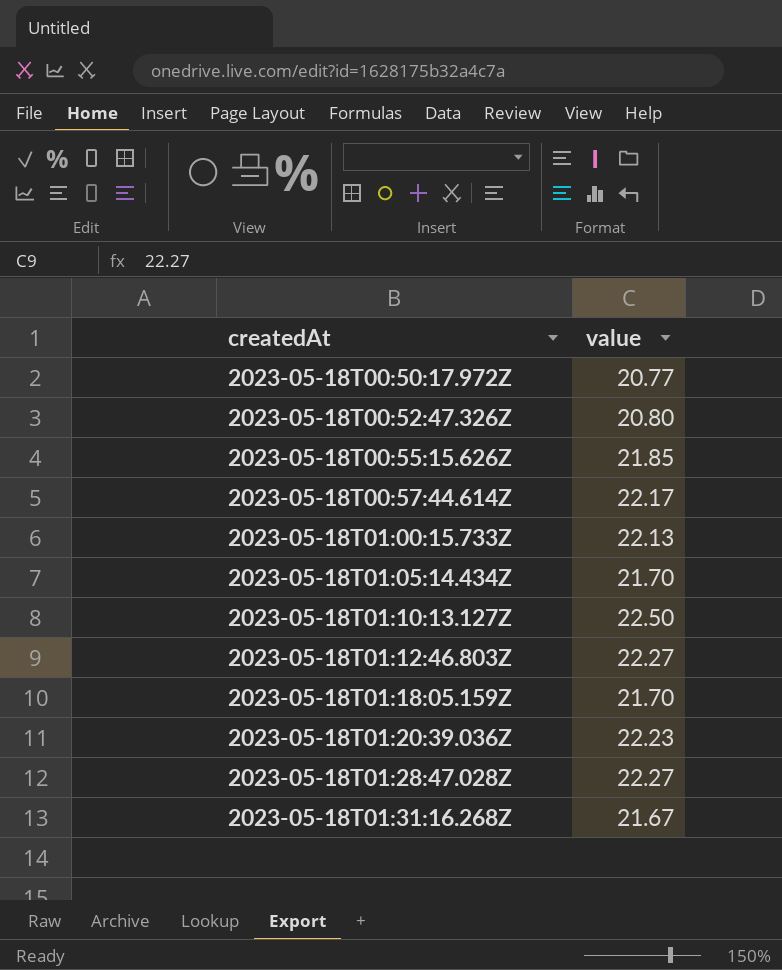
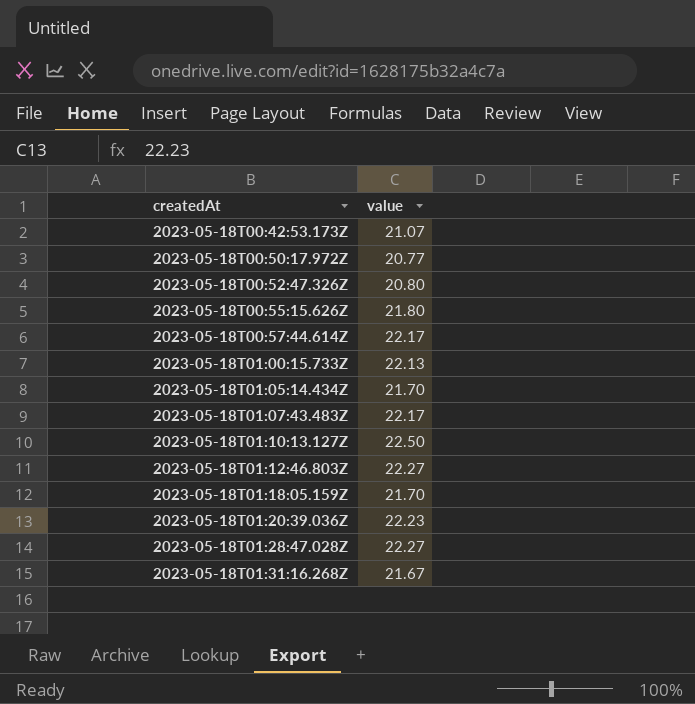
row 2023-05-18T00:42:53.173Z: none -> 21.07
2023-05-18T00:55:15.626Z | value: 21.85 -> 21.80
row 2023-05-18T01:07:43.483Z: none -> 22.17

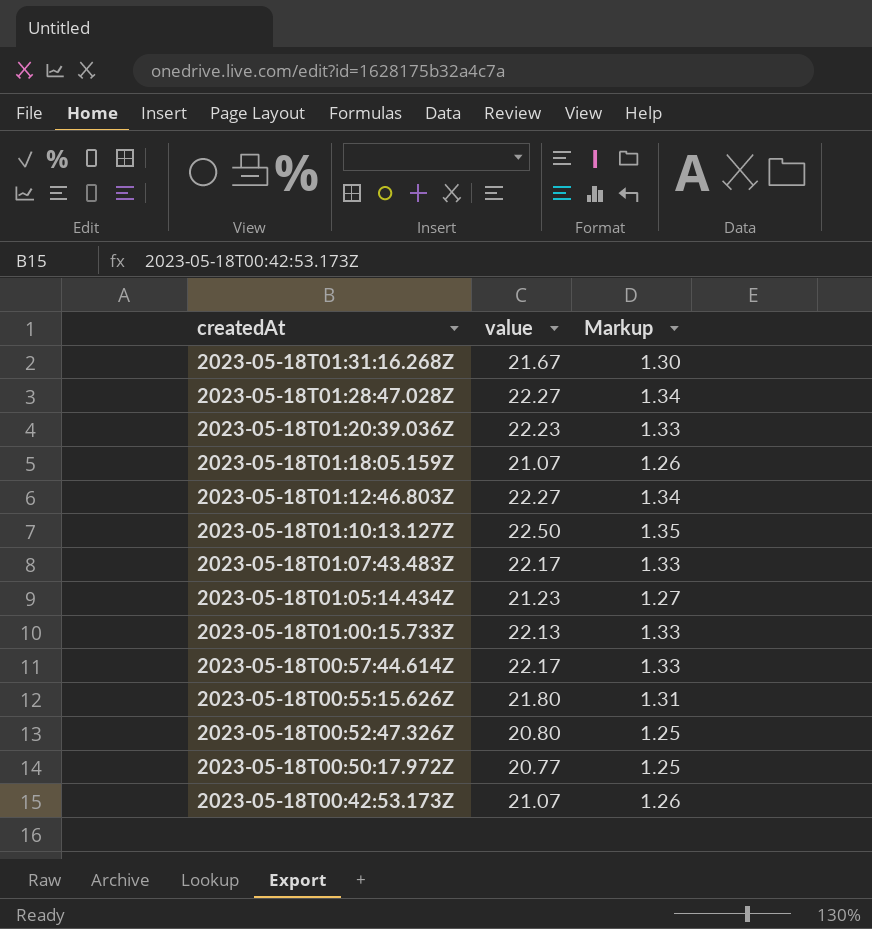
row order: createdAt ascending -> createdAt descending
column Markup | formula: none -> [value] * 0.06
2023-05-18T01:18:05.159Z | value: 21.70 -> 21.07
2023-05-18T01:05:14.434Z | value: 21.70 -> 21.23

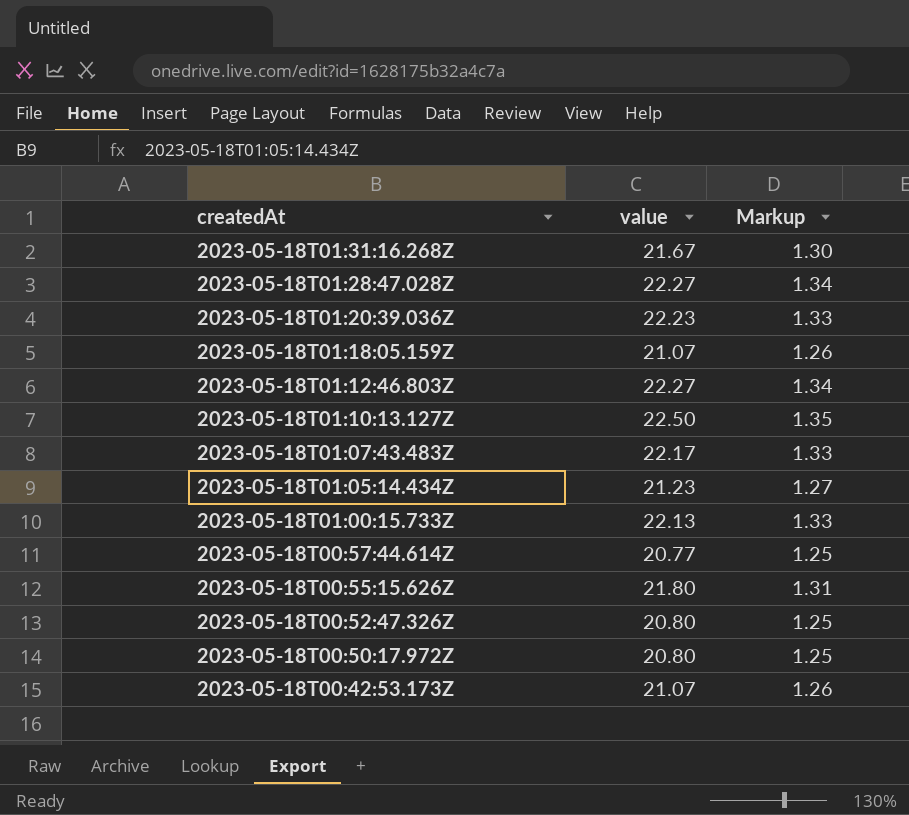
2023-05-18T00:57:44.614Z | value: 22.17 -> 20.77
2023-05-18T00:57:44.614Z | Markup: 1.33 -> 1.25
2023-05-18T00:50:17.972Z | value: 20.77 -> 20.80

